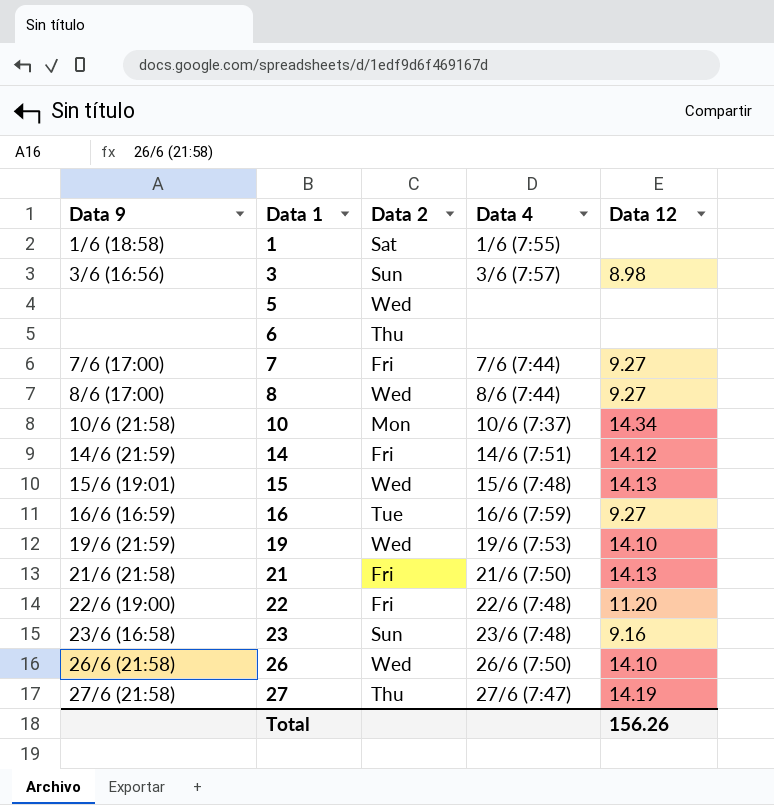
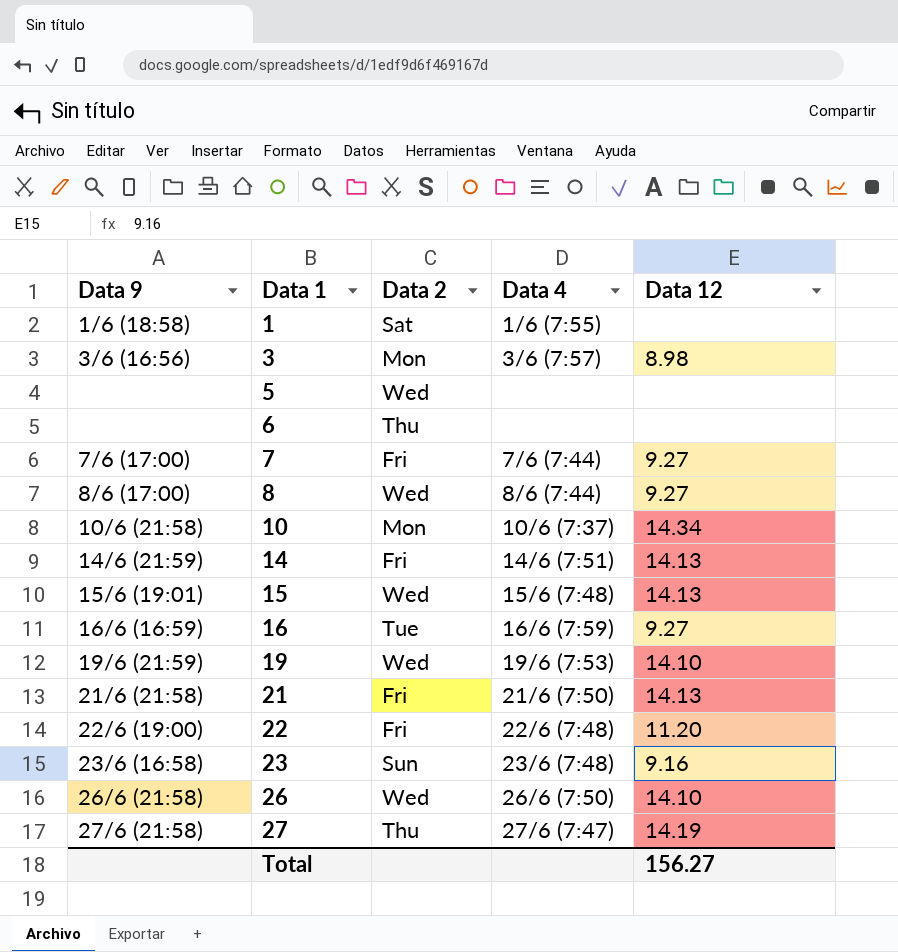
3 | Data 2: Sun -> Mon
14 | Data 12: 14.12 -> 14.13
Total | Data 12: 156.26 -> 156.27

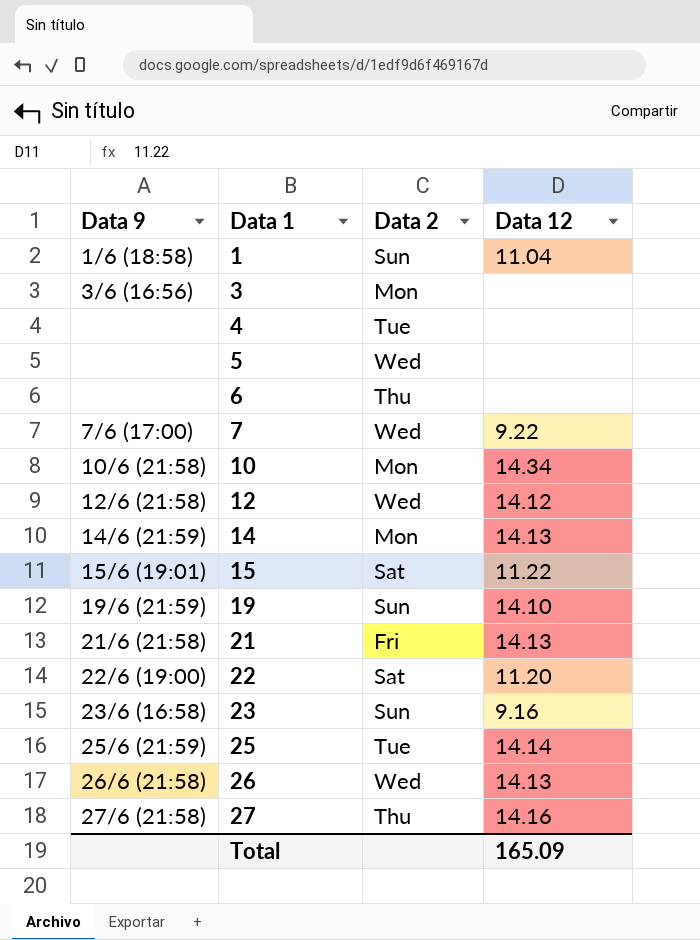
column Data 4 | position: 4 -> none
row 8: 8/6 (17:00) | Wed | 8/6 (7:44) | 9.27 -> none
row 16: 16/6 (16:59) | Tue | 16/6 (7:59) | 9.27 -> none
1 | Data 2: Sat -> Sun
1 | Data 12: none -> 11.04
3 | Data 12: 8.98 -> none
row 4: none -> none | Tue | none
7 | Data 2: Fri -> Wed
7 | Data 12: 9.27 -> 9.22
row 12: none -> 12/6 (21:58) | Wed | 14.12
14 | Data 2: Fri -> Mon
15 | Data 2: Wed -> Sat
15 | Data 12: 14.13 -> 11.22
19 | Data 2: Wed -> Sun
22 | Data 2: Fri -> Sat
row 25: none -> 25/6 (21:59) | Tue | 14.14
26 | Data 12: 14.10 -> 14.13
27 | Data 12: 14.19 -> 14.16
Total | Data 12: 156.27 -> 165.09

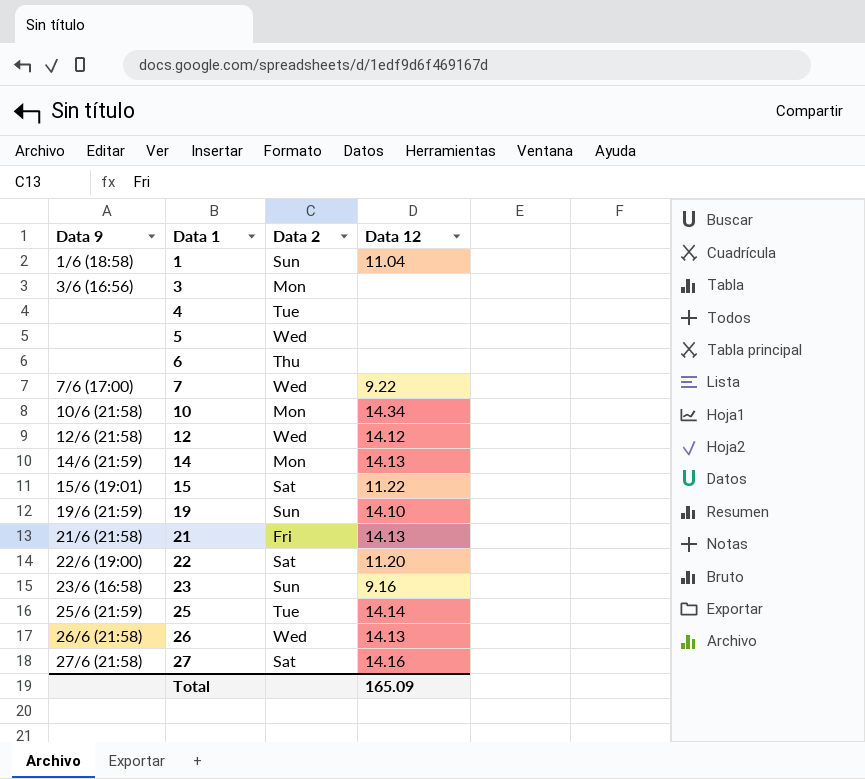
27 | Data 2: Thu -> Sat

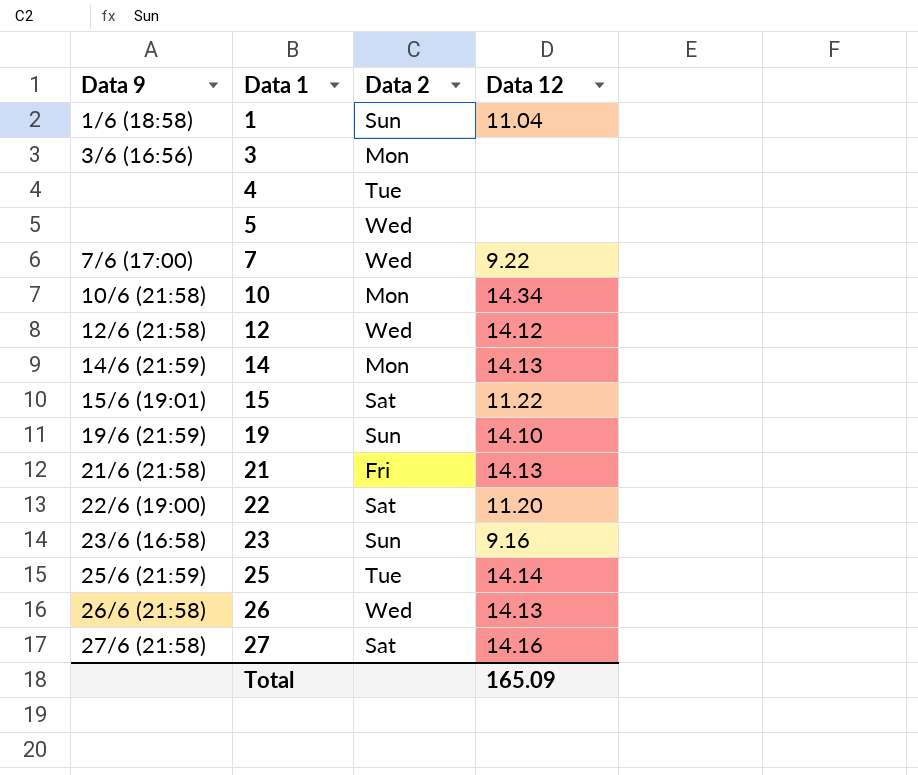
row 6: none | Thu | none -> none

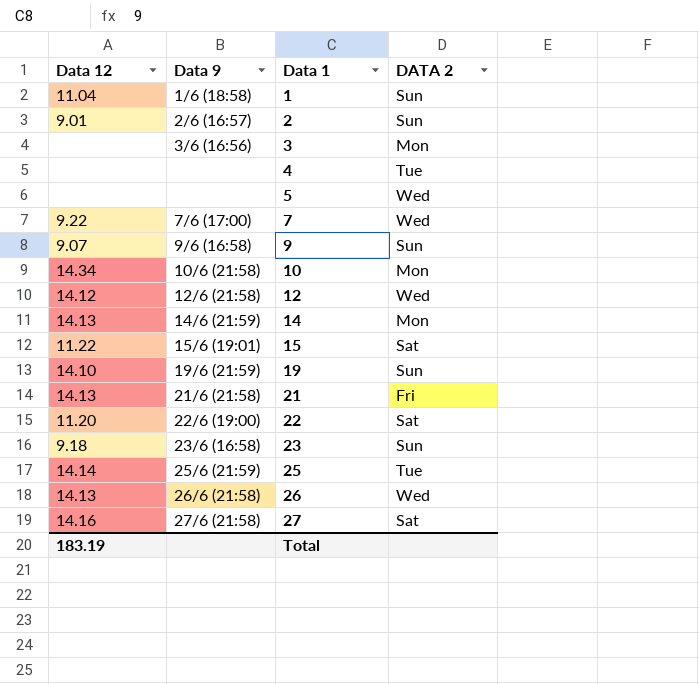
column Data 12 | position: 4 -> 1
column name: Data 2 -> DATA 2
row 2: none -> 9.01 | 2/6 (16:57) | Sun
row 9: none -> 9.07 | 9/6 (16:58) | Sun
23 | Data 12: 9.16 -> 9.18
Total | Data 12: 165.09 -> 183.19

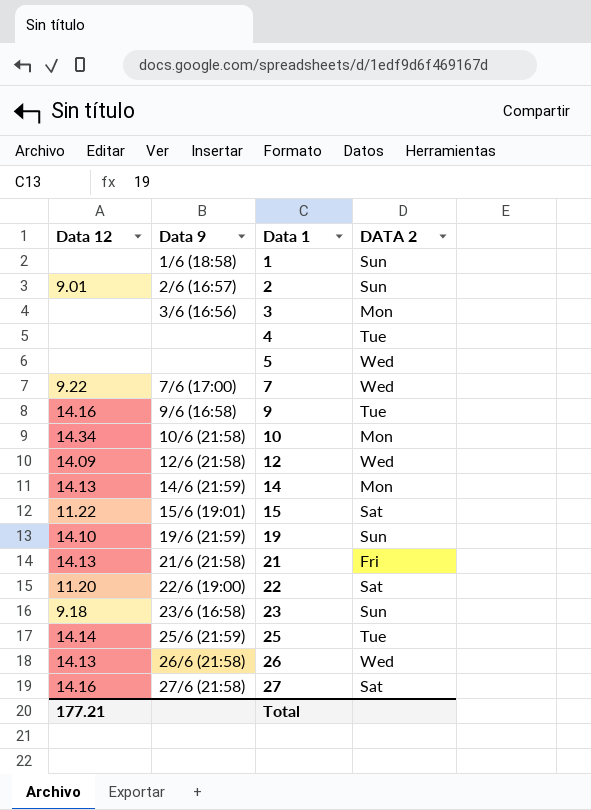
1 | Data 12: 11.04 -> none
9 | Data 12: 9.07 -> 14.16
9 | DATA 2: Sun -> Tue
12 | Data 12: 14.12 -> 14.09
Total | Data 12: 183.19 -> 177.21

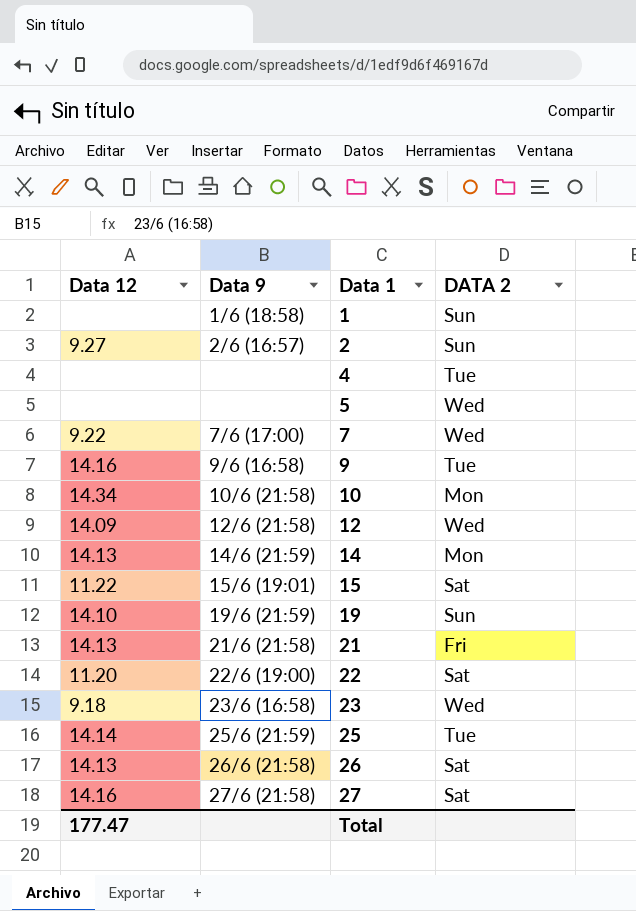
row 3: none | 3/6 (16:56) | Mon -> none
2 | Data 12: 9.01 -> 9.27
23 | DATA 2: Sun -> Wed
26 | DATA 2: Wed -> Sat
Total | Data 12: 177.21 -> 177.47

